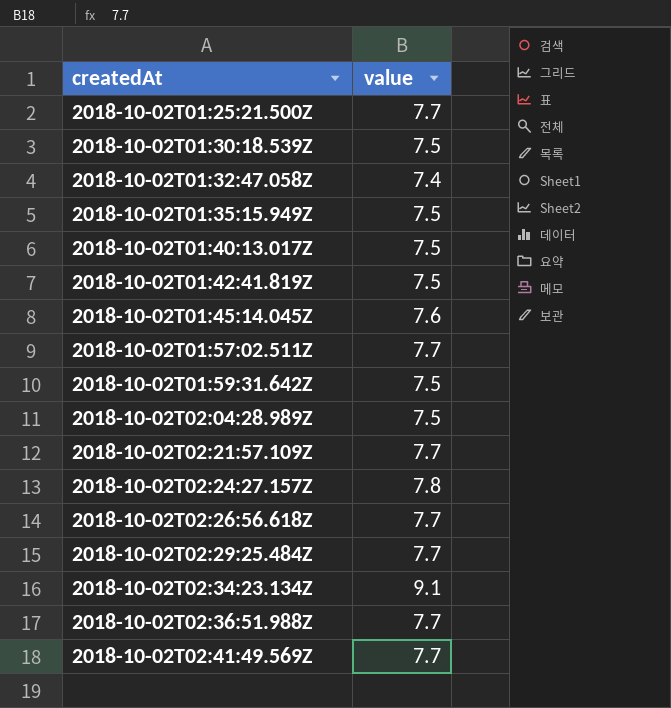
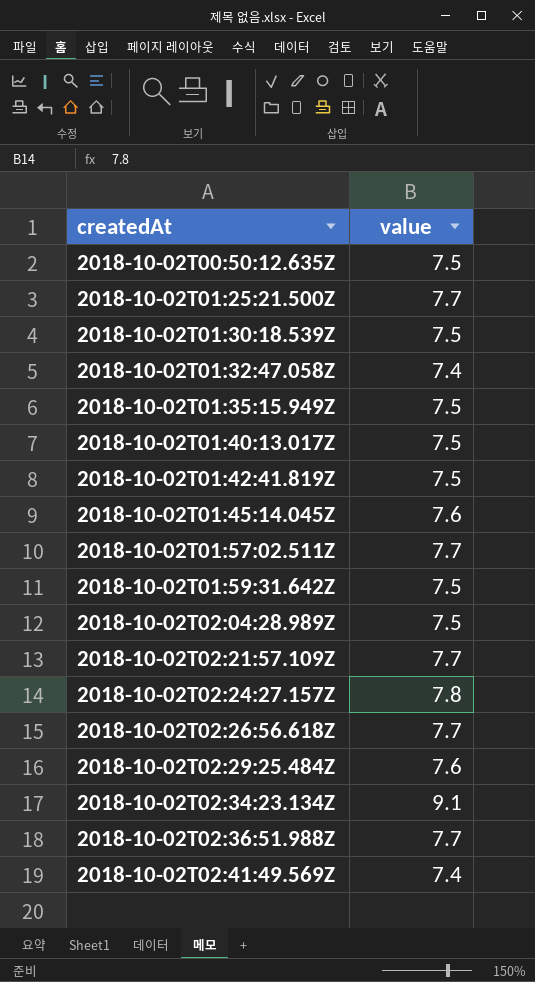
row 2018-10-02T00:50:12.635Z: none -> 7.5
2018-10-02T02:29:25.484Z | value: 7.7 -> 7.6
2018-10-02T02:41:49.569Z | value: 7.7 -> 7.4

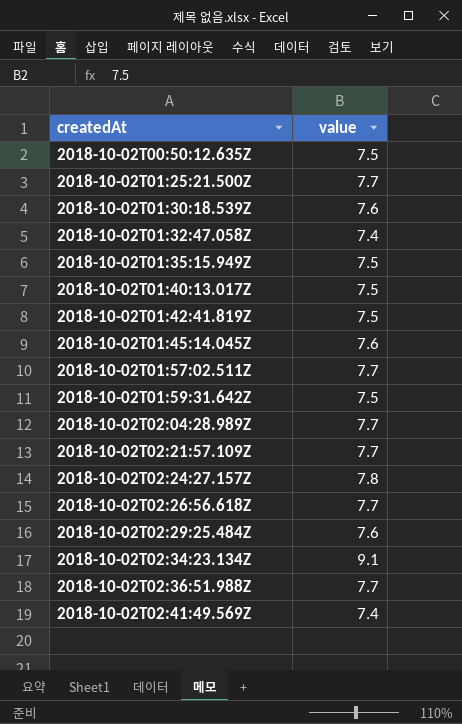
2018-10-02T01:30:18.539Z | value: 7.5 -> 7.6
2018-10-02T02:04:28.989Z | value: 7.5 -> 7.7

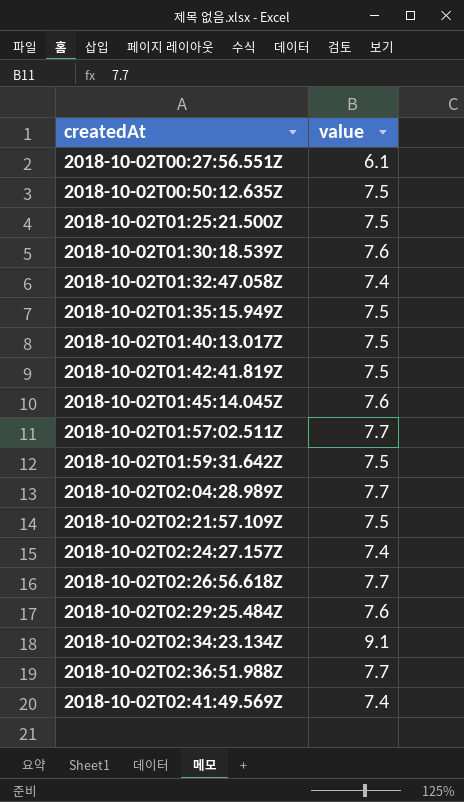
row 2018-10-02T00:27:56.551Z: none -> 6.1
2018-10-02T01:25:21.500Z | value: 7.7 -> 7.5
2018-10-02T02:21:57.109Z | value: 7.7 -> 7.5
2018-10-02T02:24:27.157Z | value: 7.8 -> 7.4

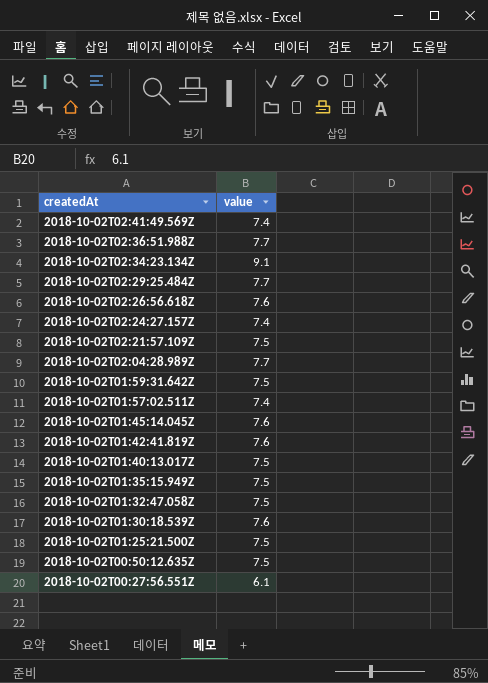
row order: createdAt ascending -> createdAt descending
2018-10-02T02:29:25.484Z | value: 7.6 -> 7.7
2018-10-02T02:26:56.618Z | value: 7.7 -> 7.6
2018-10-02T01:57:02.511Z | value: 7.7 -> 7.4
2018-10-02T01:42:41.819Z | value: 7.5 -> 7.6
2018-10-02T01:32:47.058Z | value: 7.4 -> 7.5

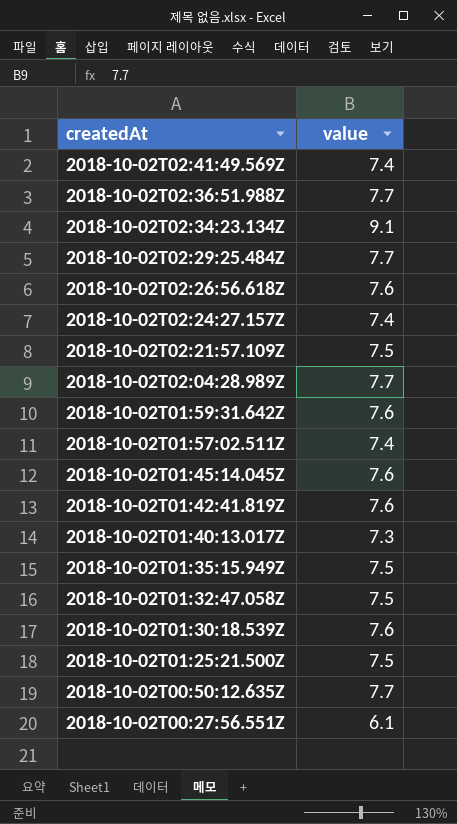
2018-10-02T01:59:31.642Z | value: 7.5 -> 7.6
2018-10-02T01:40:13.017Z | value: 7.5 -> 7.3
2018-10-02T00:50:12.635Z | value: 7.5 -> 7.7

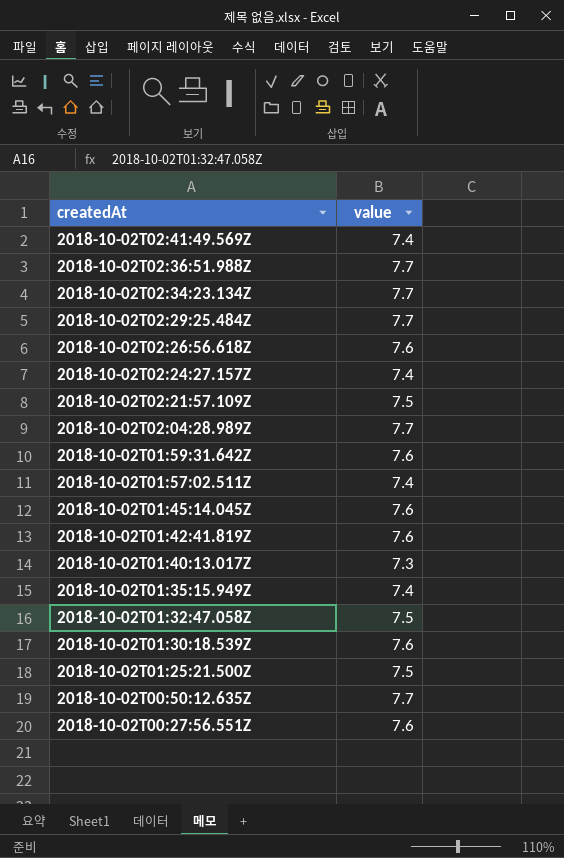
2018-10-02T02:34:23.134Z | value: 9.1 -> 7.7
2018-10-02T01:35:15.949Z | value: 7.5 -> 7.4
2018-10-02T00:27:56.551Z | value: 6.1 -> 7.6

